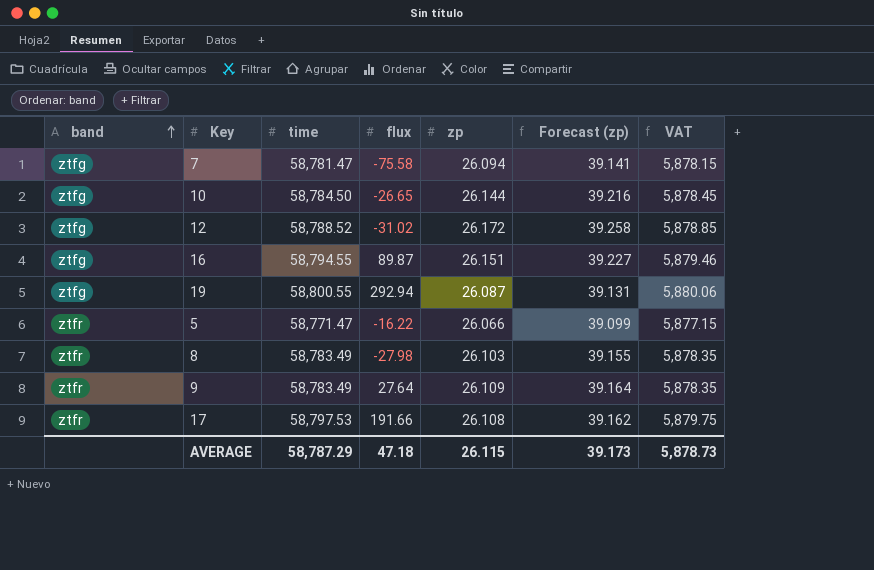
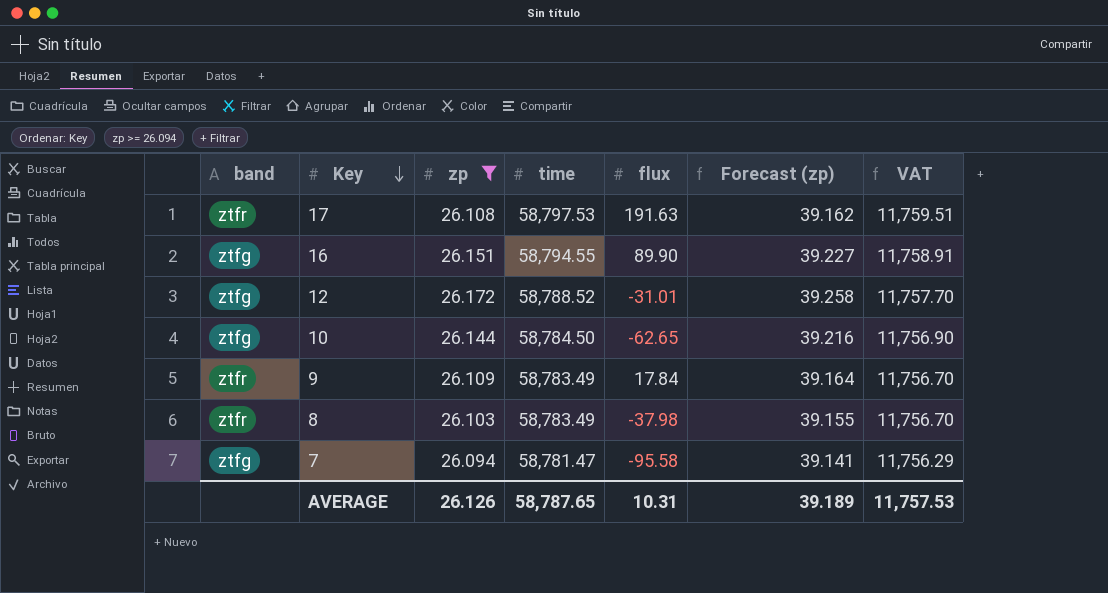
filter: none -> zp >= 26.094
row order: band ascending -> Key descending
column zp | position: 5 -> 3
column VAT | formula: [time] * 0.1 -> [time] * 0.2
17 | flux: 191.66 -> 191.63
16 | flux: 89.87 -> 89.90
12 | flux: -31.02 -> -31.01
10 | flux: -26.65 -> -62.65
9 | flux: 27.64 -> 17.84
8 | flux: -27.98 -> -37.98
7 | flux: -75.58 -> -95.58
AVERAGE | zp: 26.115 -> 26.126
AVERAGE | time: 58,787.29 -> 58,787.65
AVERAGE | flux: 47.18 -> 10.31
AVERAGE | Forecast (zp): 39.173 -> 39.189
AVERAGE | VAT: 5,878.73 -> 11,757.53

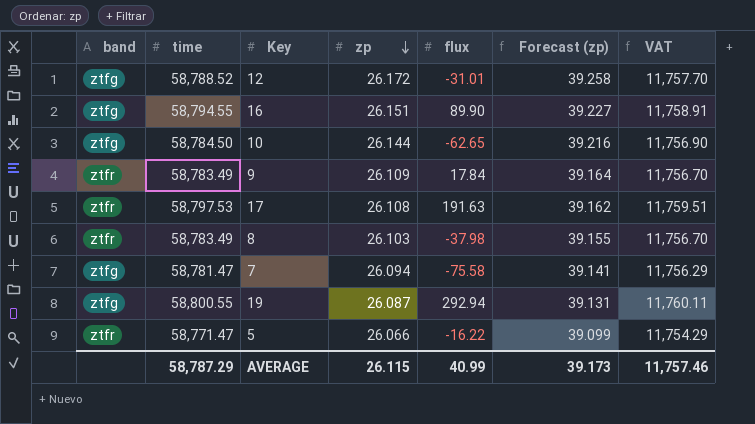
filter: zp >= 26.094 -> none
row order: Key descending -> zp descending
column time | position: 4 -> 2
7 | flux: -95.58 -> -75.58
AVERAGE | time: 58,787.65 -> 58,787.29
AVERAGE | zp: 26.126 -> 26.115
AVERAGE | flux: 10.31 -> 40.99
AVERAGE | Forecast (zp): 39.189 -> 39.173
AVERAGE | VAT: 11,757.53 -> 11,757.46

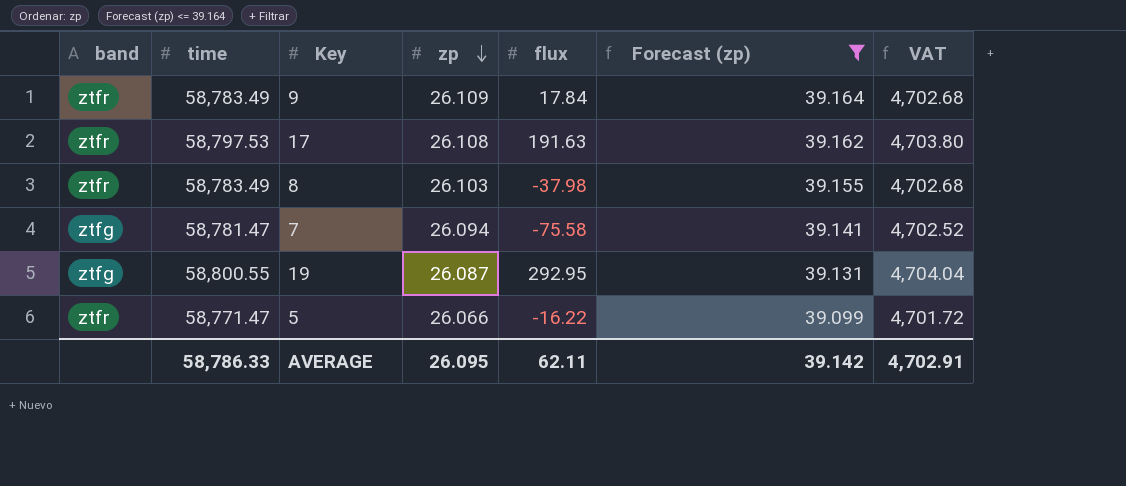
filter: none -> Forecast (zp) <= 39.164
column VAT | formula: [time] * 0.2 -> [time] * 0.08
19 | flux: 292.94 -> 292.95
AVERAGE | time: 58,787.29 -> 58,786.33
AVERAGE | zp: 26.115 -> 26.095
AVERAGE | flux: 40.99 -> 62.11
AVERAGE | Forecast (zp): 39.173 -> 39.142
AVERAGE | VAT: 11,757.46 -> 4,702.91

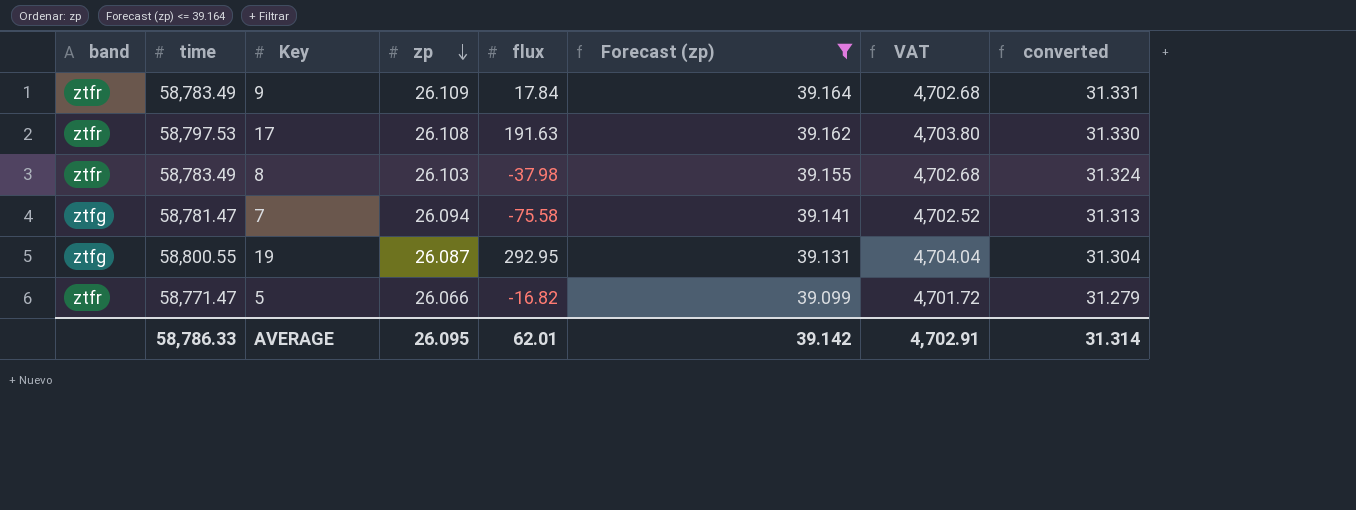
column converted | formula: none -> [zp] * 1.2
5 | flux: -16.22 -> -16.82
AVERAGE | flux: 62.11 -> 62.01

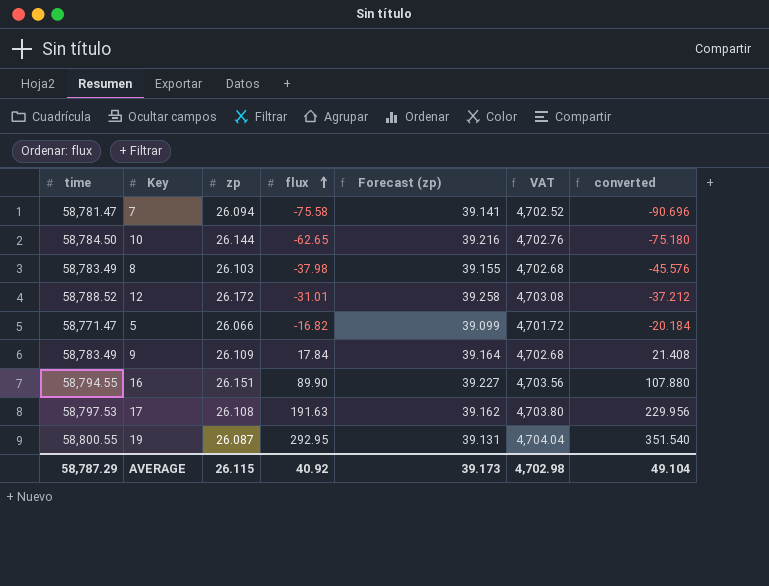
filter: Forecast (zp) <= 39.164 -> none
row order: zp descending -> flux ascending
column band | position: 1 -> none
column converted | formula: [zp] * 1.2 -> [flux] * 1.2
AVERAGE | time: 58,786.33 -> 58,787.29
AVERAGE | zp: 26.095 -> 26.115
AVERAGE | flux: 62.01 -> 40.92
AVERAGE | Forecast (zp): 39.142 -> 39.173
AVERAGE | VAT: 4,702.91 -> 4,702.98
AVERAGE | converted: 31.314 -> 49.104

